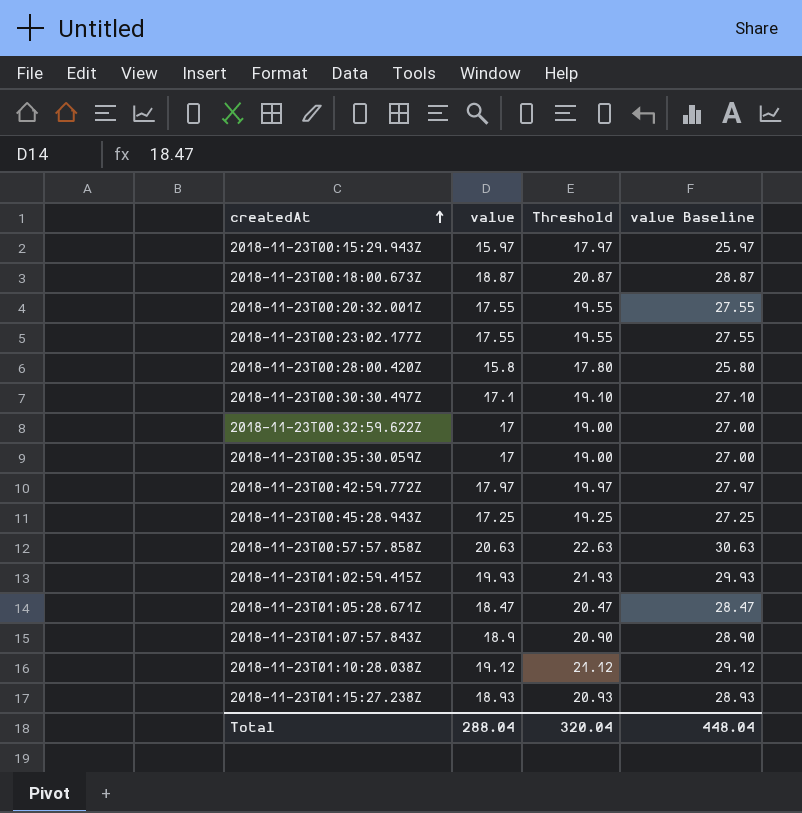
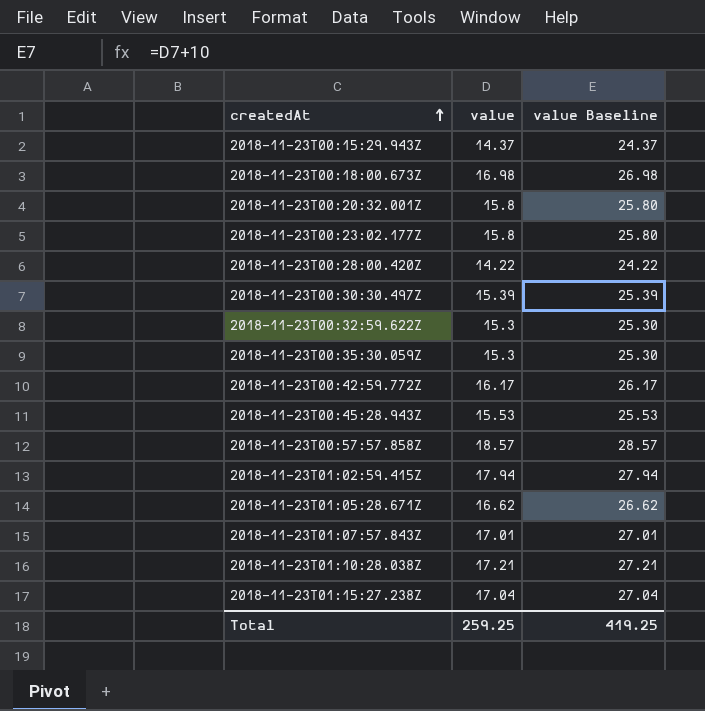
column Threshold | formula: [value] + 2 -> none
2018-11-23T00:15:29.943Z | value: 15.97 -> 14.37
2018-11-23T00:15:29.943Z | value Baseline: 25.97 -> 24.37
2018-11-23T00:18:00.673Z | value: 18.87 -> 16.98
2018-11-23T00:18:00.673Z | value Baseline: 28.87 -> 26.98
2018-11-23T00:20:32.001Z | value: 17.55 -> 15.8
2018-11-23T00:20:32.001Z | value Baseline: 27.55 -> 25.80
2018-11-23T00:23:02.177Z | value: 17.55 -> 15.8
2018-11-23T00:23:02.177Z | value Baseline: 27.55 -> 25.80
2018-11-23T00:28:00.420Z | value: 15.8 -> 14.22
2018-11-23T00:28:00.420Z | value Baseline: 25.80 -> 24.22
2018-11-23T00:30:30.497Z | value: 17.1 -> 15.39
2018-11-23T00:30:30.497Z | value Baseline: 27.10 -> 25.39
2018-11-23T00:32:59.622Z | value: 17 -> 15.3
2018-11-23T00:32:59.622Z | value Baseline: 27.00 -> 25.30
2018-11-23T00:35:30.059Z | value: 17 -> 15.3
2018-11-23T00:35:30.059Z | value Baseline: 27.00 -> 25.30
2018-11-23T00:42:59.772Z | value: 17.97 -> 16.17
2018-11-23T00:42:59.772Z | value Baseline: 27.97 -> 26.17
2018-11-23T00:45:28.943Z | value: 17.25 -> 15.53
2018-11-23T00:45:28.943Z | value Baseline: 27.25 -> 25.53
2018-11-23T00:57:57.858Z | value: 20.63 -> 18.57
2018-11-23T00:57:57.858Z | value Baseline: 30.63 -> 28.57
2018-11-23T01:02:59.415Z | value: 19.93 -> 17.94
2018-11-23T01:02:59.415Z | value Baseline: 29.93 -> 27.94
2018-11-23T01:05:28.671Z | value: 18.47 -> 16.62
2018-11-23T01:05:28.671Z | value Baseline: 28.47 -> 26.62
2018-11-23T01:07:57.843Z | value: 18.9 -> 17.01
2018-11-23T01:07:57.843Z | value Baseline: 28.90 -> 27.01
2018-11-23T01:10:28.038Z | value: 19.12 -> 17.21
2018-11-23T01:10:28.038Z | value Baseline: 29.12 -> 27.21
2018-11-23T01:15:27.238Z | value: 18.93 -> 17.04
2018-11-23T01:15:27.238Z | value Baseline: 28.93 -> 27.04
Total | value: 288.04 -> 259.25
Total | value Baseline: 448.04 -> 419.25

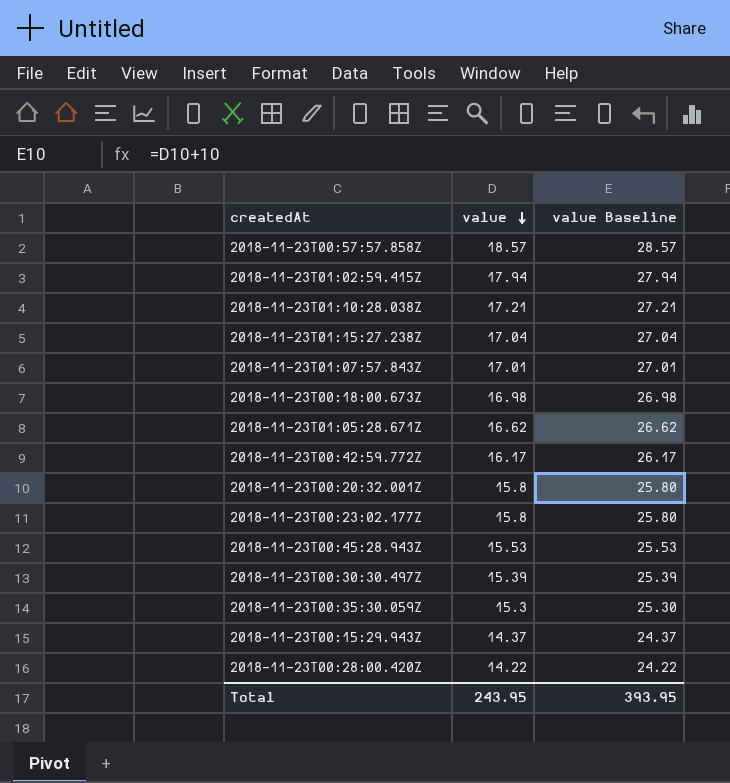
row order: createdAt ascending -> value descending
row 2018-11-23T00:32:59.622Z: 15.3 | 25.30 -> none
Total | value: 259.25 -> 243.95
Total | value Baseline: 419.25 -> 393.95

